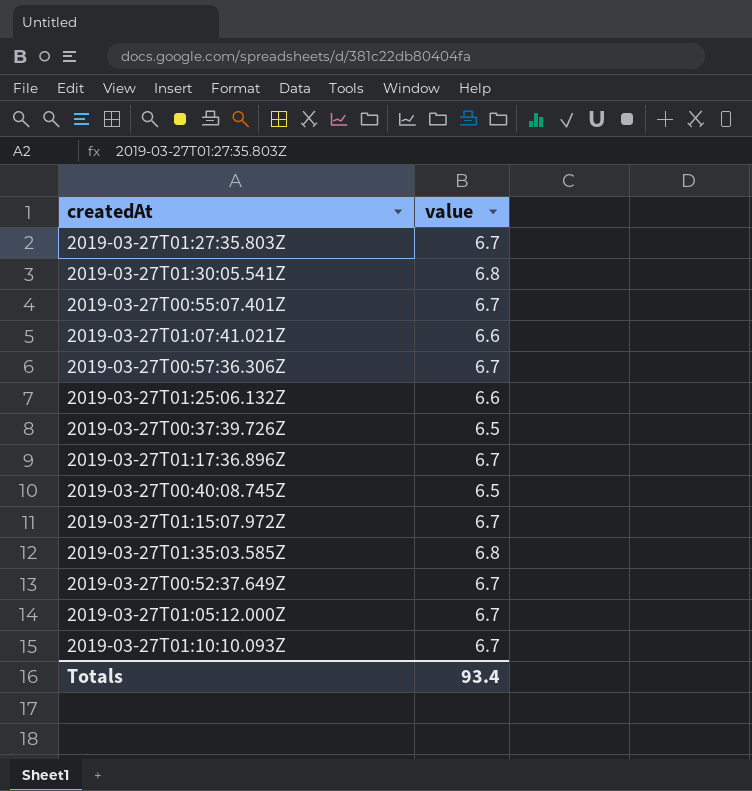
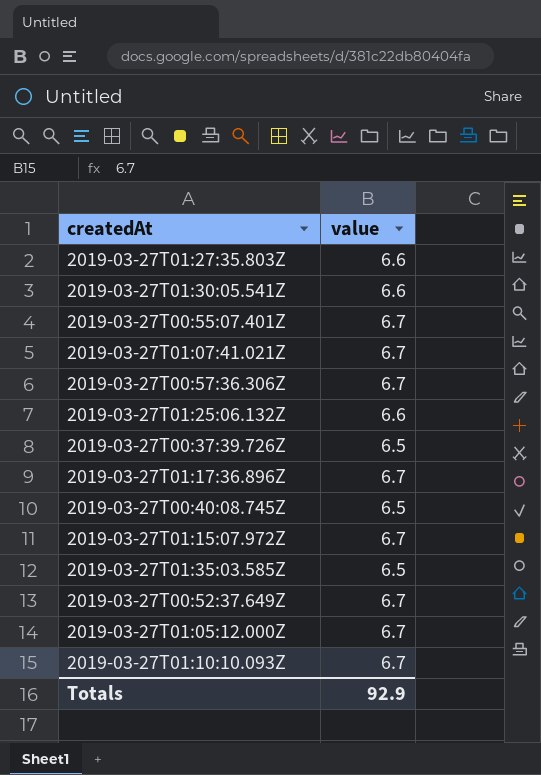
2019-03-27T01:27:35.803Z | value: 6.7 -> 6.6
2019-03-27T01:30:05.541Z | value: 6.8 -> 6.6
2019-03-27T01:07:41.021Z | value: 6.6 -> 6.7
2019-03-27T01:35:03.585Z | value: 6.8 -> 6.5
Totals | value: 93.4 -> 92.9

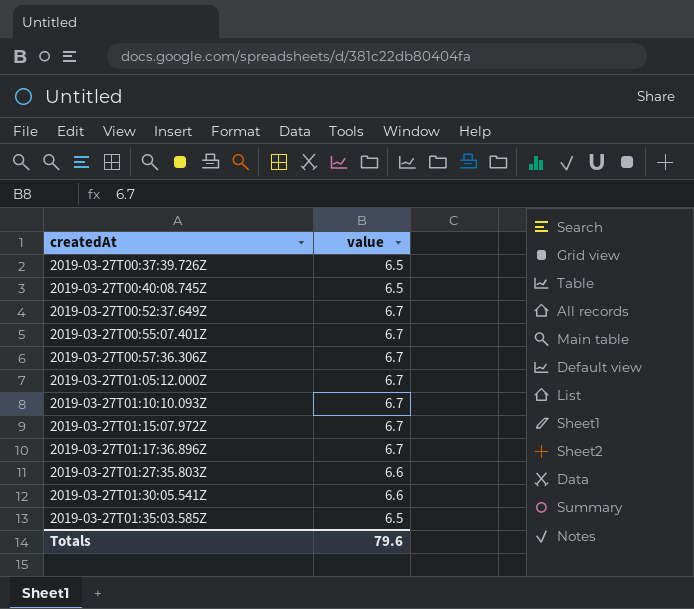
row order: none -> createdAt ascending
row 2019-03-27T01:07:41.021Z: 6.7 -> none
row 2019-03-27T01:25:06.132Z: 6.6 -> none
Totals | value: 92.9 -> 79.6

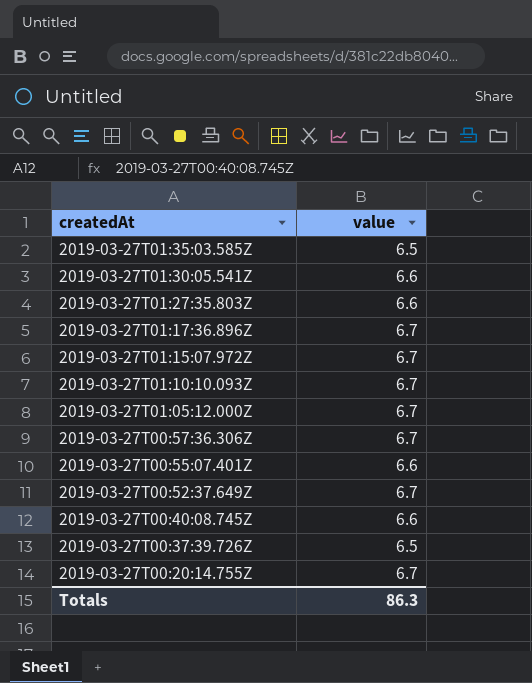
row order: createdAt ascending -> createdAt descending
2019-03-27T00:55:07.401Z | value: 6.7 -> 6.6
2019-03-27T00:40:08.745Z | value: 6.5 -> 6.6
row 2019-03-27T00:20:14.755Z: none -> 6.7
Totals | value: 79.6 -> 86.3

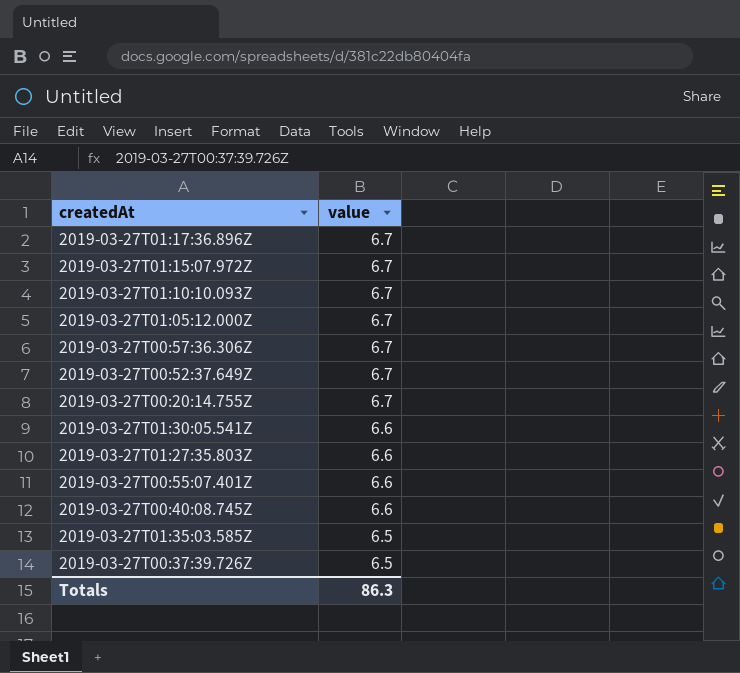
row order: createdAt descending -> value descending

